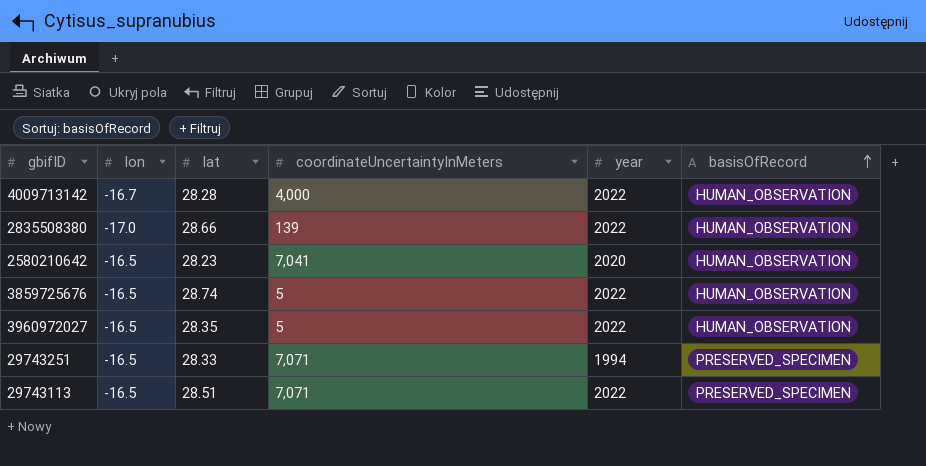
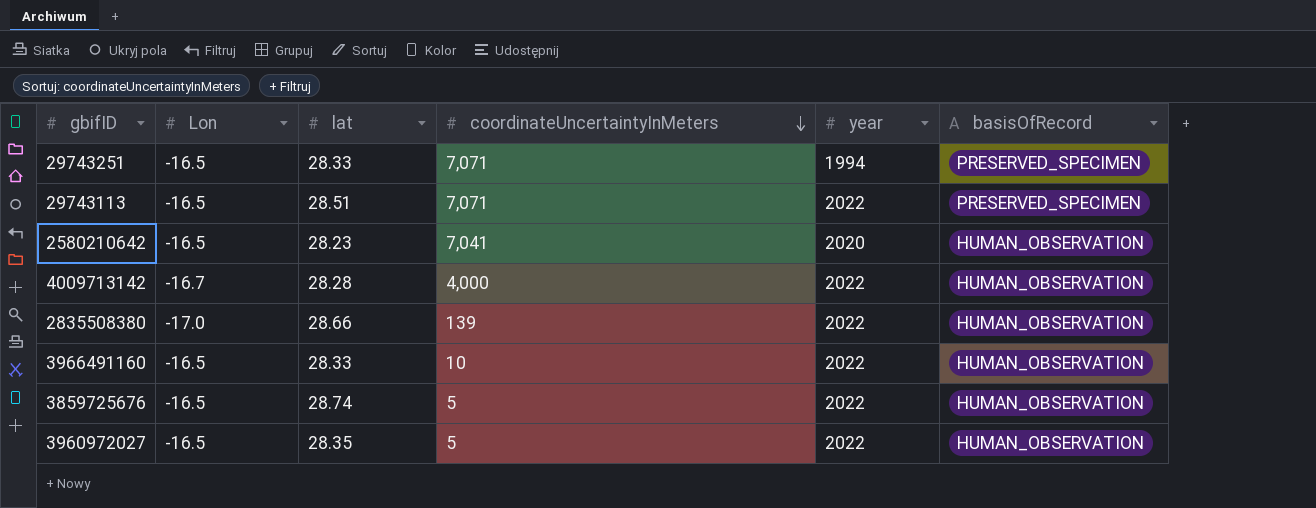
row order: basisOfRecord ascending -> coordinateUncertaintyInMeters descending
column name: lon -> Lon
row 3966491160: none -> -16.5 | 28.33 | 10 | 2022 | HUMAN_OBSERVATION

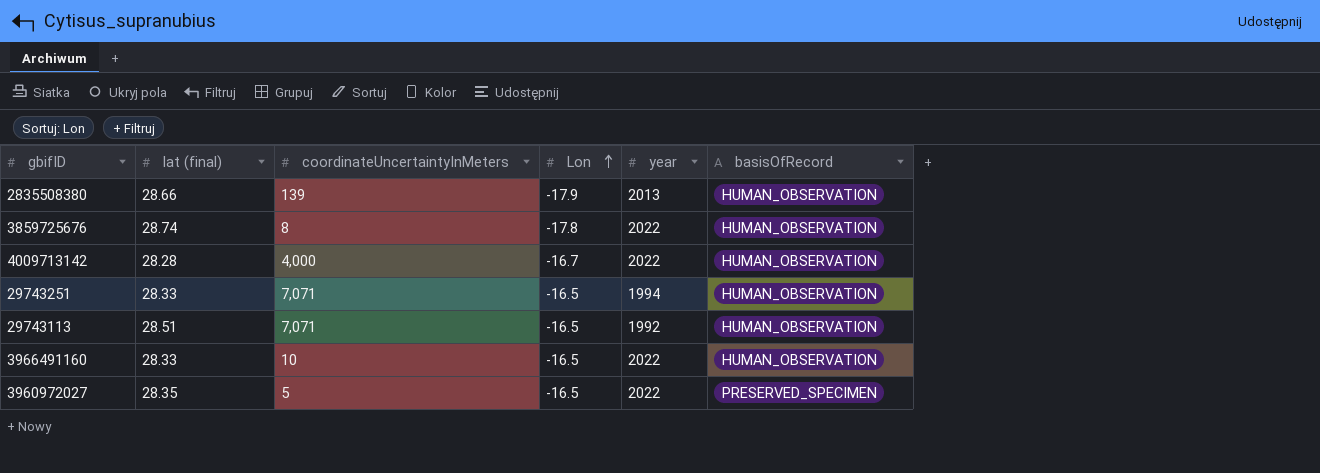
row order: coordinateUncertaintyInMeters descending -> Lon ascending
column name: lat -> lat (final)
column Lon | position: 2 -> 4
row 2580210642: -16.5 | 28.23 | 7,041 | 2020 | HUMAN_OBSERVATION -> none
2835508380 | Lon: -17.0 -> -17.9
2835508380 | year: 2022 -> 2013
3859725676 | coordinateUncertaintyInMeters: 5 -> 8
3859725676 | Lon: -16.5 -> -17.8
29743251 | basisOfRecord: PRESERVED_SPECIMEN -> HUMAN_OBSERVATION
29743113 | year: 2022 -> 1992
29743113 | basisOfRecord: PRESERVED_SPECIMEN -> HUMAN_OBSERVATION
3960972027 | basisOfRecord: HUMAN_OBSERVATION -> PRESERVED_SPECIMEN

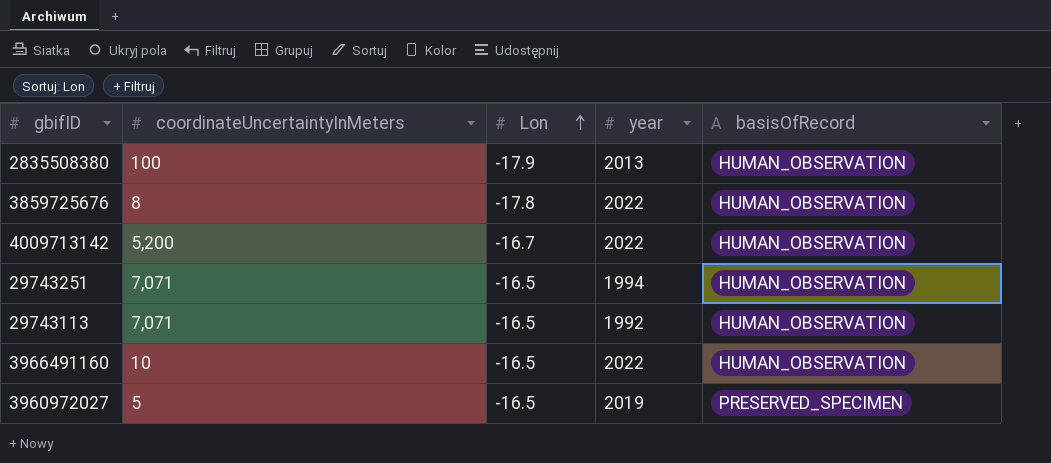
column lat (final) | position: 2 -> none
2835508380 | coordinateUncertaintyInMeters: 139 -> 100
4009713142 | coordinateUncertaintyInMeters: 4,000 -> 5,200
3960972027 | year: 2022 -> 2019

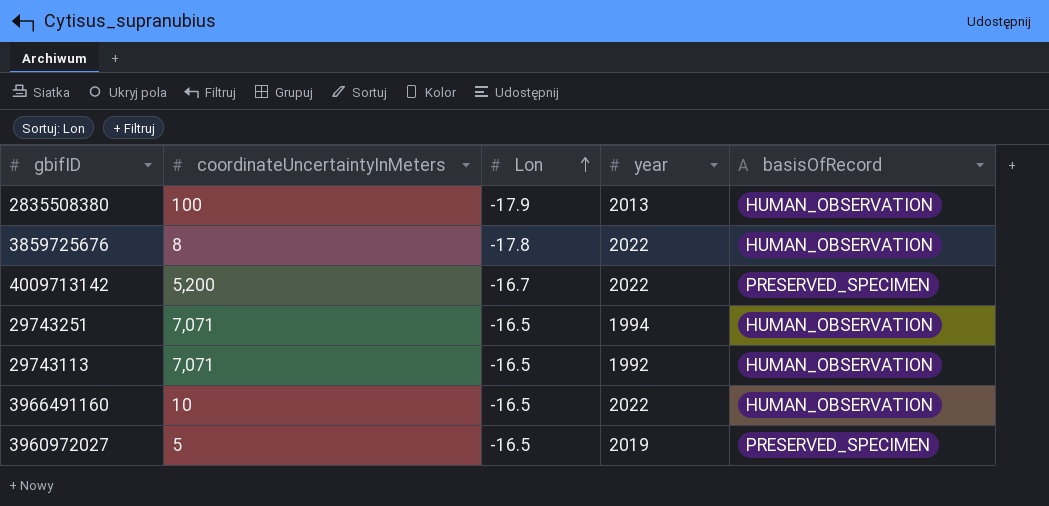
4009713142 | basisOfRecord: HUMAN_OBSERVATION -> PRESERVED_SPECIMEN

